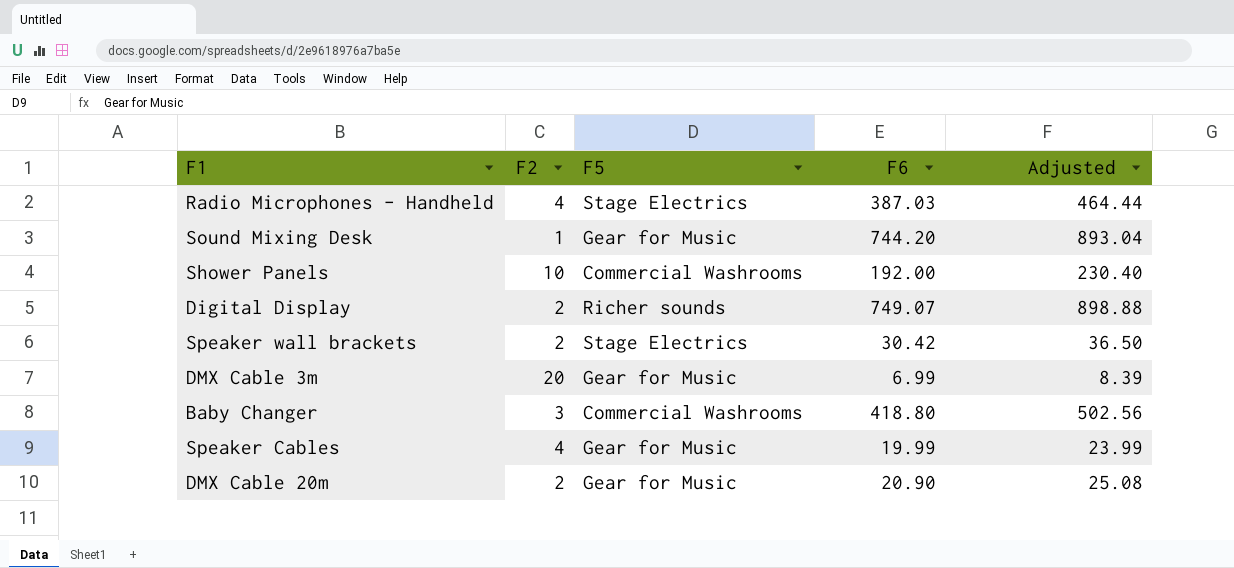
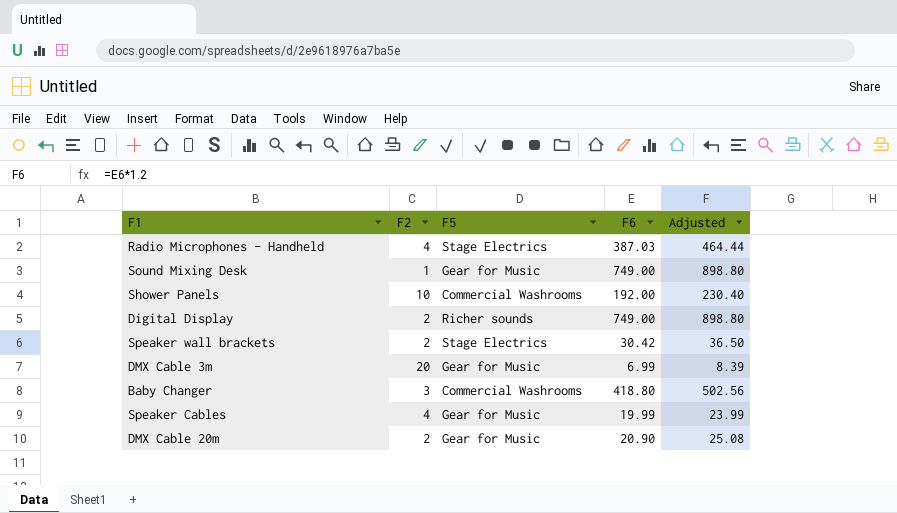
Sound Mixing Desk | F6: 744.20 -> 749.00
Sound Mixing Desk | Adjusted: 893.04 -> 898.80
Digital Display | F6: 749.07 -> 749.00
Digital Display | Adjusted: 898.88 -> 898.80

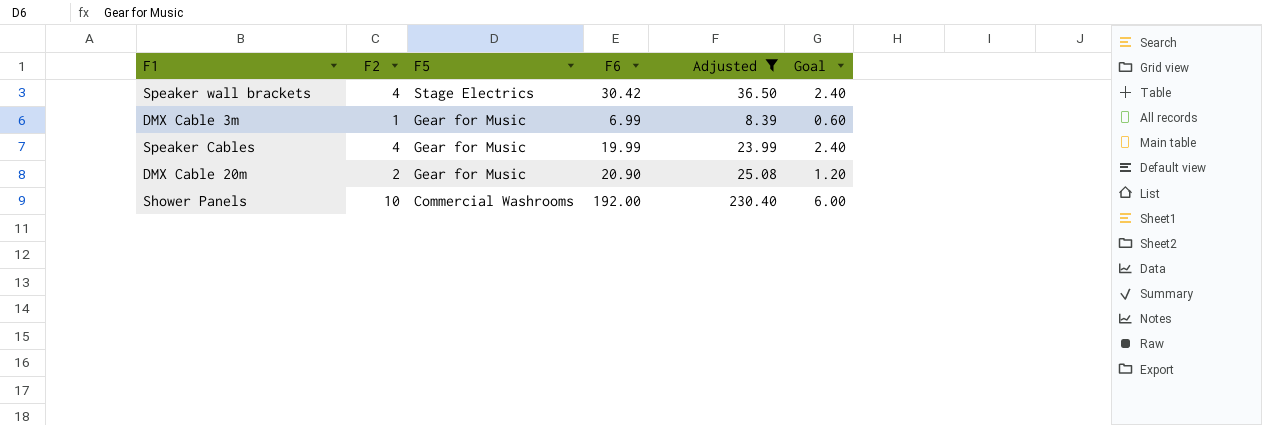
filter: none -> Adjusted <= 230.40
row order: none -> F5 descending
column Goal | formula: none -> [F2] * 0.6
Speaker wall brackets | F2: 2 -> 4
DMX Cable 3m | F2: 20 -> 1

